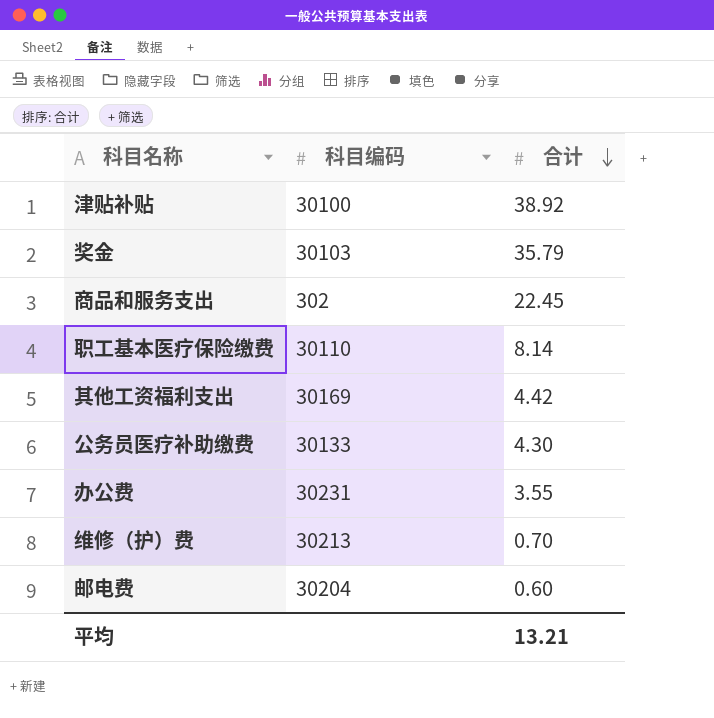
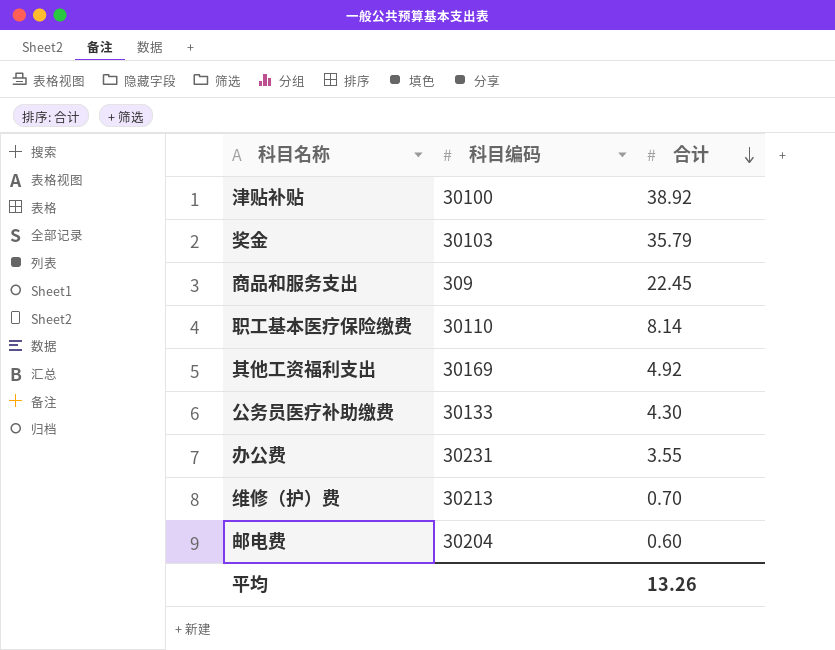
商品和服务支出 | 科目编码: 302 -> 309
其他工资福利支出 | 合计: 4.42 -> 4.92
平均 | 合计: 13.21 -> 13.26

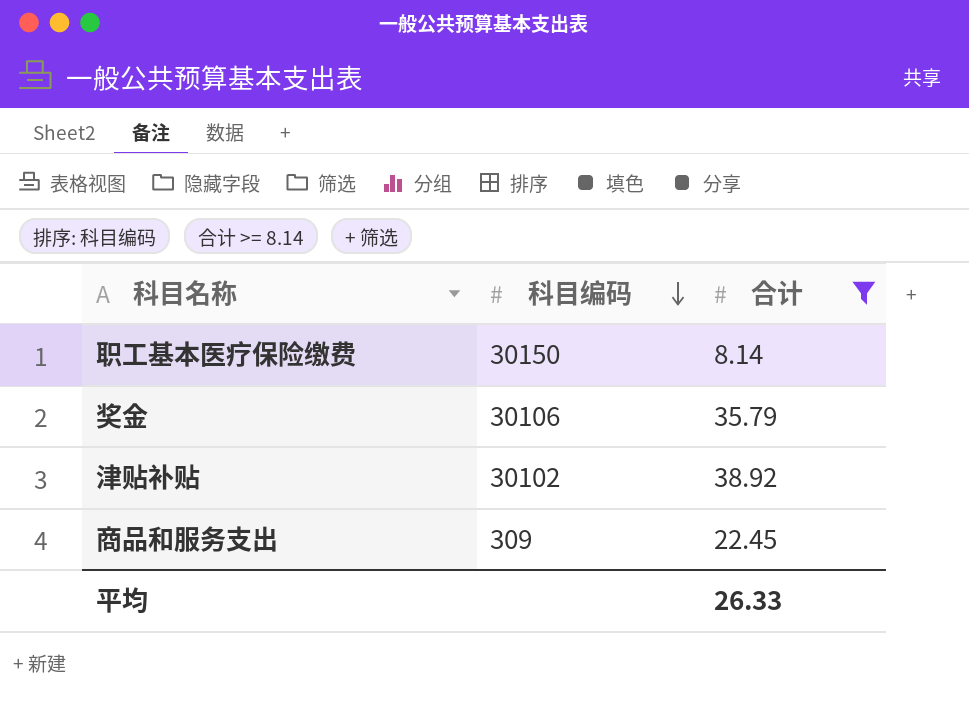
filter: none -> 合计 >= 8.14
row order: 合计 descending -> 科目编码 descending
职工基本医疗保险缴费 | 科目编码: 30110 -> 30150
奖金 | 科目编码: 30103 -> 30106
津贴补贴 | 科目编码: 30100 -> 30102
平均 | 合计: 13.26 -> 26.33

